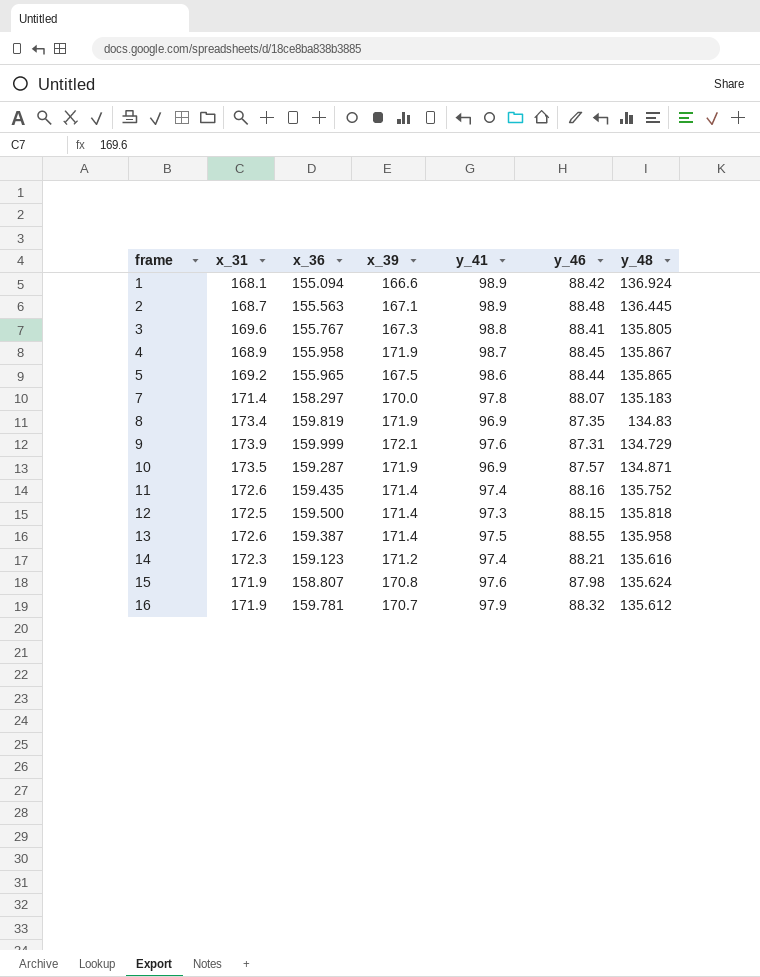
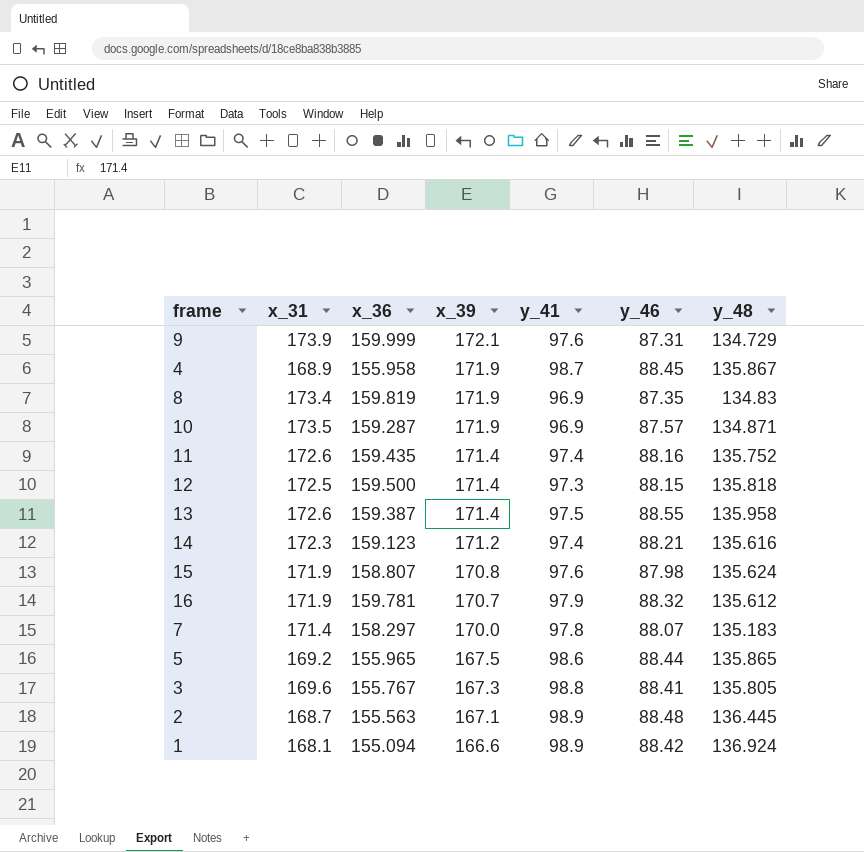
row order: frame ascending -> x_39 descending

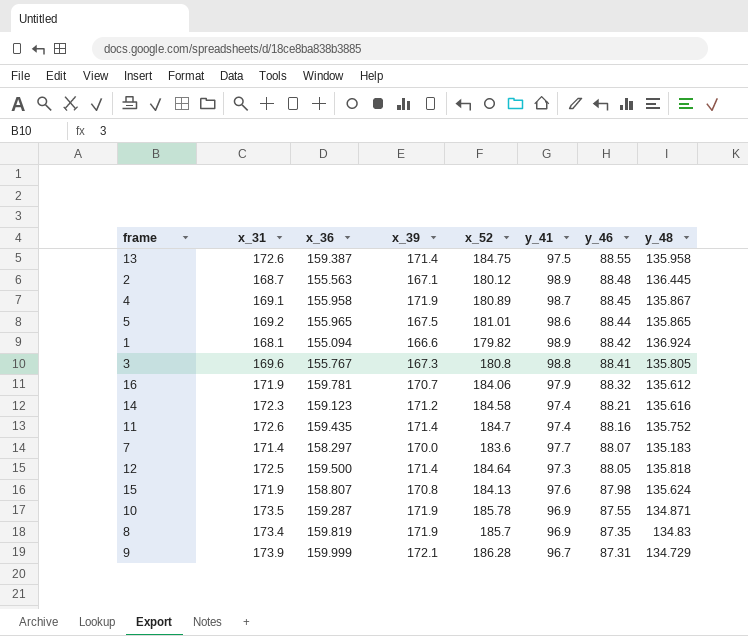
row order: x_39 descending -> y_46 descending
column x_52 | position: none -> 5
4 | x_31: 168.9 -> 169.1
7 | y_41: 97.8 -> 97.7
12 | y_46: 88.15 -> 88.05
10 | y_46: 87.57 -> 87.55
9 | y_41: 97.6 -> 96.7

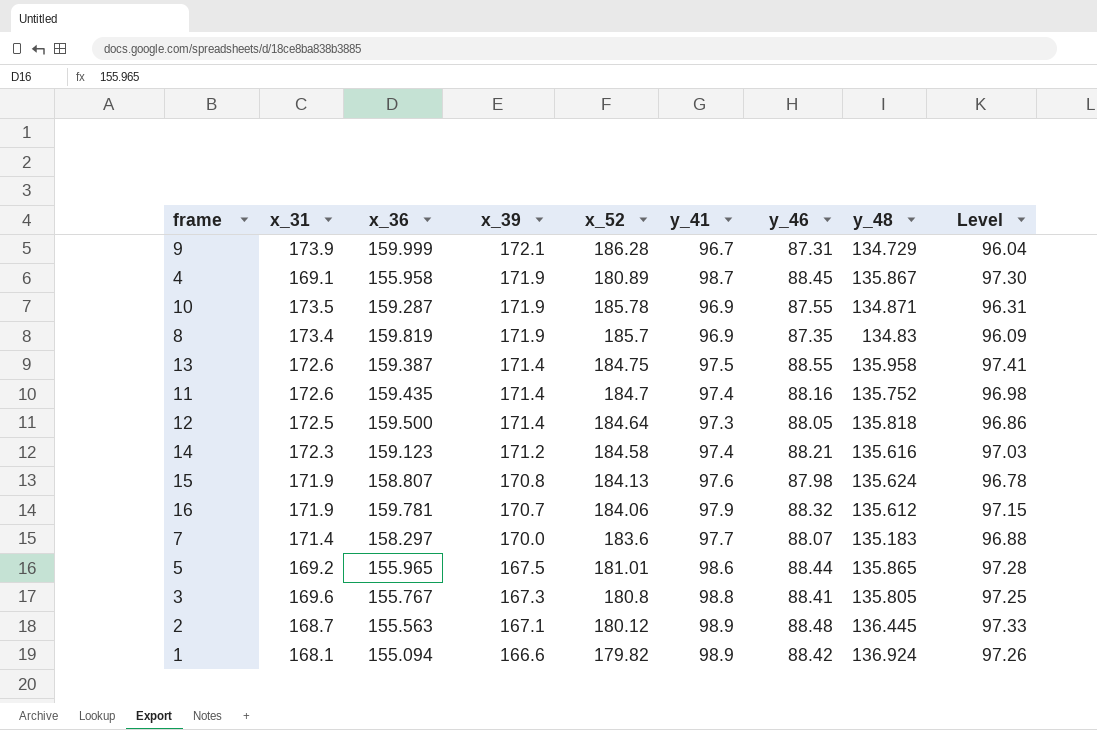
row order: y_46 descending -> x_39 descending
column Level | formula: none -> [y_46] * 1.1

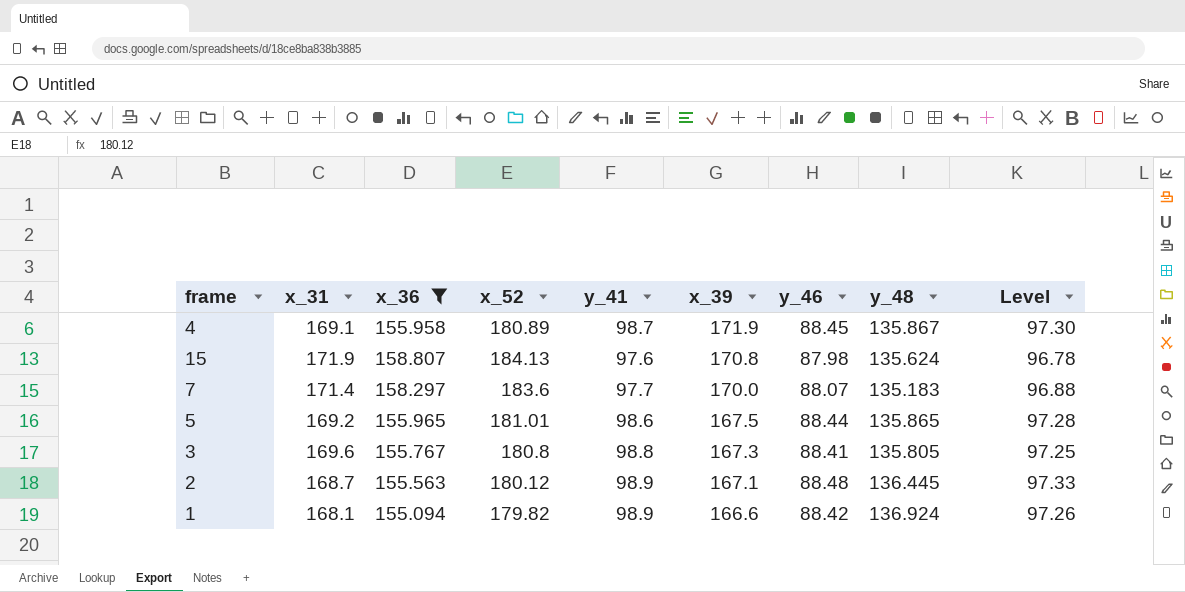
filter: none -> x_36 <= 158.807
column x_39 | position: 4 -> 6

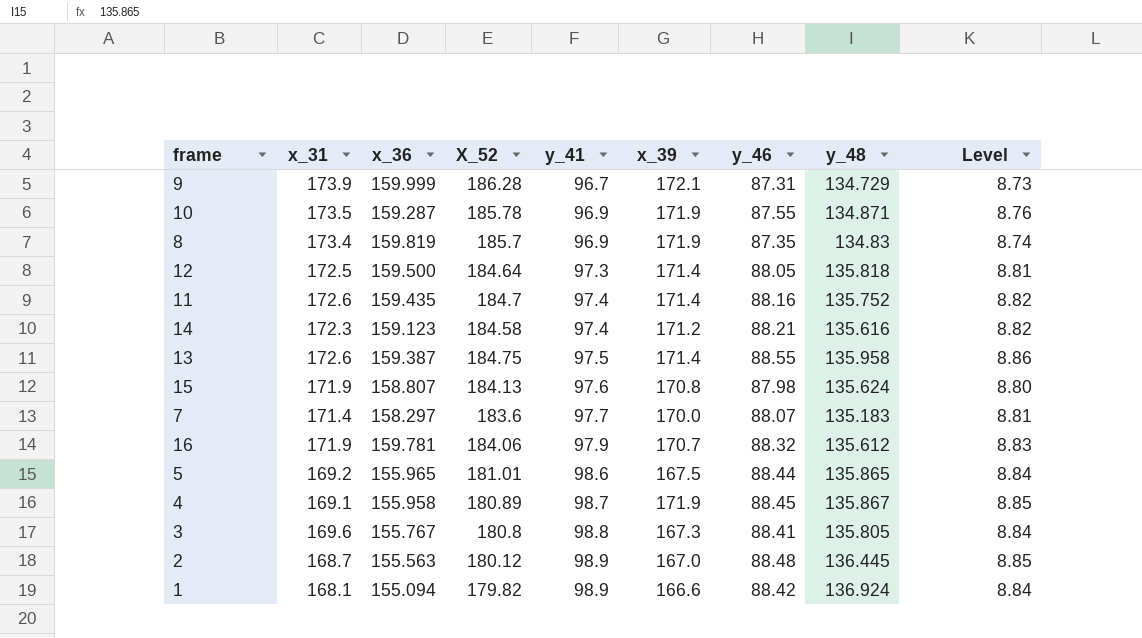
filter: x_36 <= 158.807 -> none
row order: x_39 descending -> y_41 ascending
column name: x_52 -> X_52
column Level | formula: [y_46] * 1.1 -> [y_46] * 0.1
2 | x_39: 167.1 -> 167.0

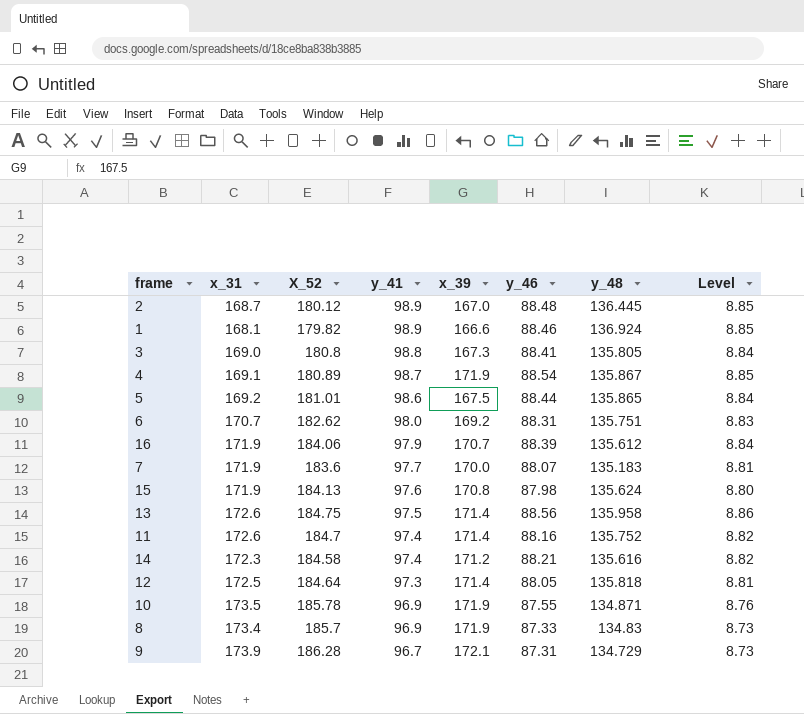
row order: y_41 ascending -> y_41 descending
column x_36 | position: 3 -> none
1 | y_46: 88.42 -> 88.46
1 | Level: 8.84 -> 8.85
3 | x_31: 169.6 -> 169.0
4 | y_46: 88.45 -> 88.54
row 6: none -> 170.7 | 182.62 | 98.0 | 169.2 | 88.31 | 135.751 | 8.83
16 | y_46: 88.32 -> 88.39
16 | Level: 8.83 -> 8.84
7 | x_31: 171.4 -> 171.9
13 | y_46: 88.55 -> 88.56
8 | y_46: 87.35 -> 87.33
8 | Level: 8.74 -> 8.73

